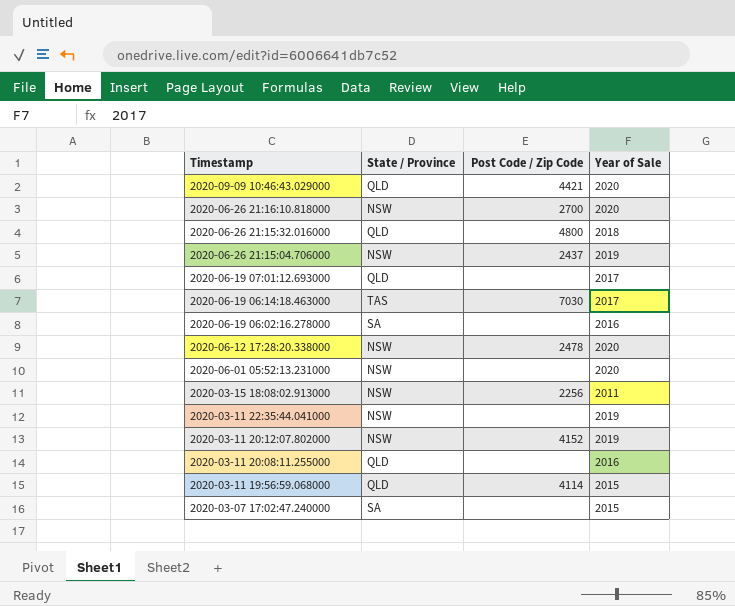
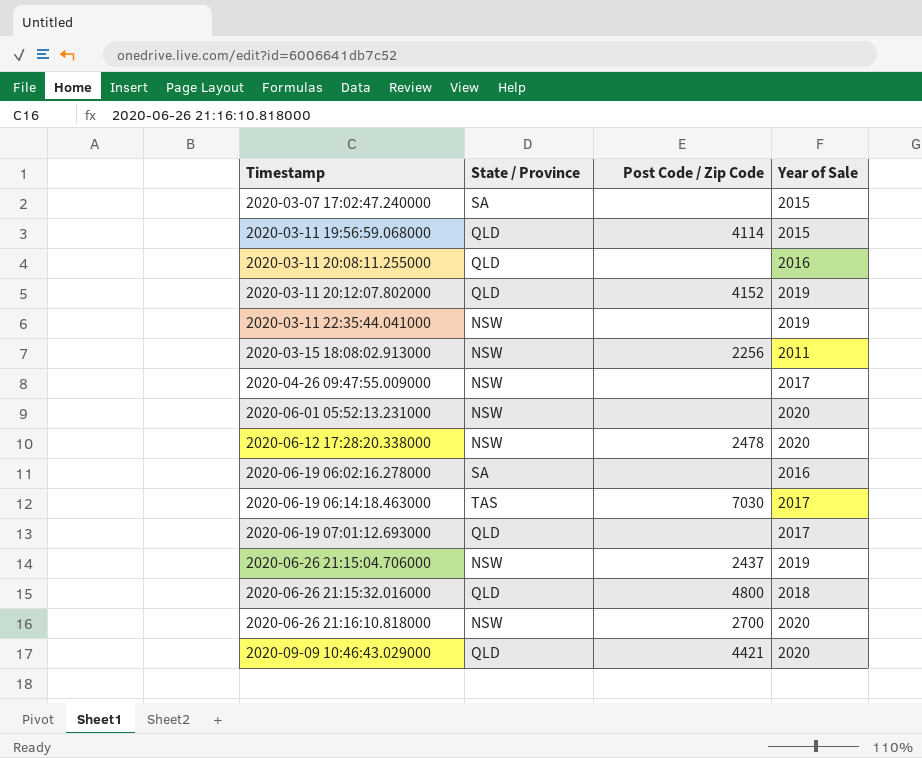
row order: Timestamp descending -> Timestamp ascending
2020-03-11 20:12:07.802000 | State / Province: NSW -> QLD
row 2020-04-26 09:47:55.009000: none -> NSW | none | 2017

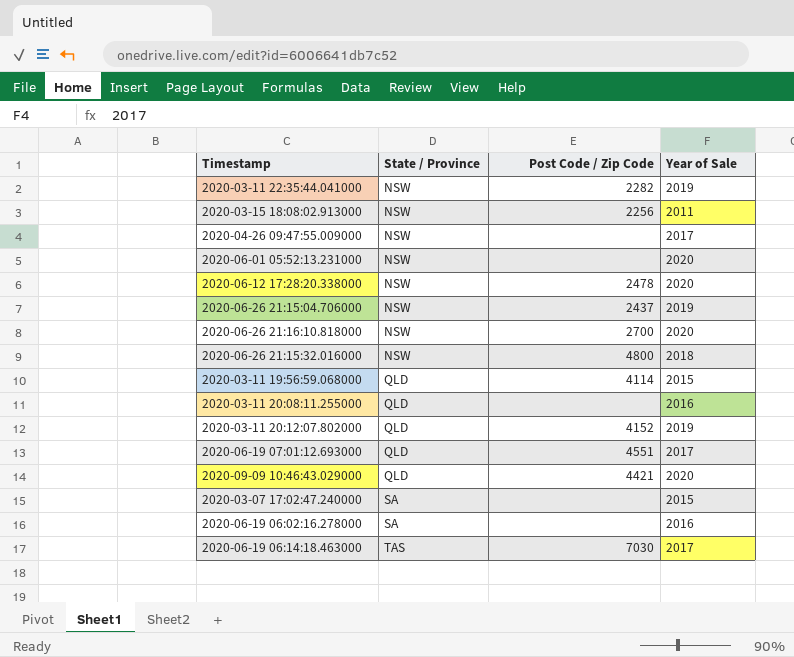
row order: Timestamp ascending -> State / Province ascending
2020-03-11 22:35:44.041000 | Post Code / Zip Code: none -> 2282
2020-06-26 21:15:32.016000 | State / Province: QLD -> NSW
2020-06-19 07:01:12.693000 | Post Code / Zip Code: none -> 4551

